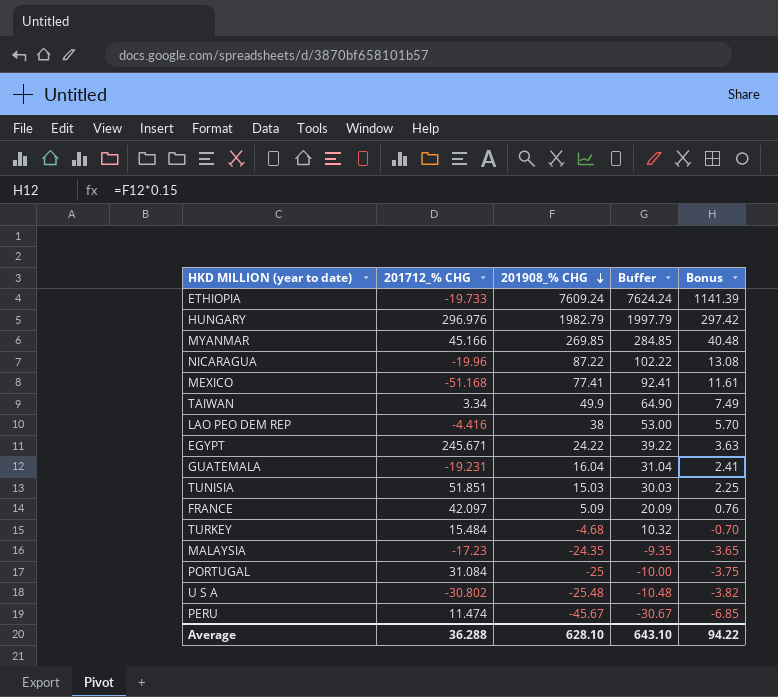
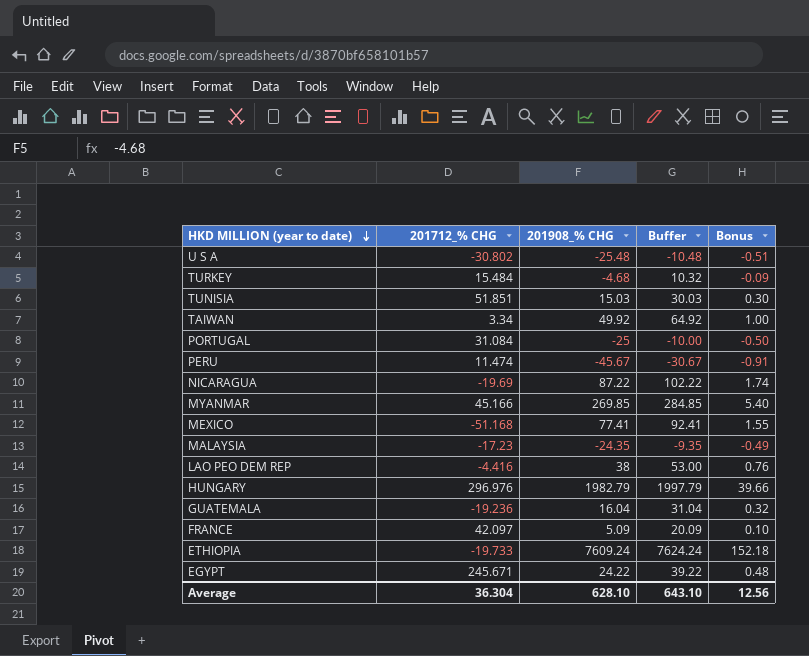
row order: 201908_% CHG descending -> HKD MILLION (year to date) descending
column Bonus | formula: [201908_% CHG] * 0.15 -> [201908_% CHG] * 0.02
TAIWAN | 201908_% CHG: 49.9 -> 49.92
TAIWAN | Buffer: 64.90 -> 64.92
NICARAGUA | 201712_% CHG: -19.96 -> -19.69
GUATEMALA | 201712_% CHG: -19.231 -> -19.236
Average | 201712_% CHG: 36.288 -> 36.304
Average | Bonus: 94.22 -> 12.56

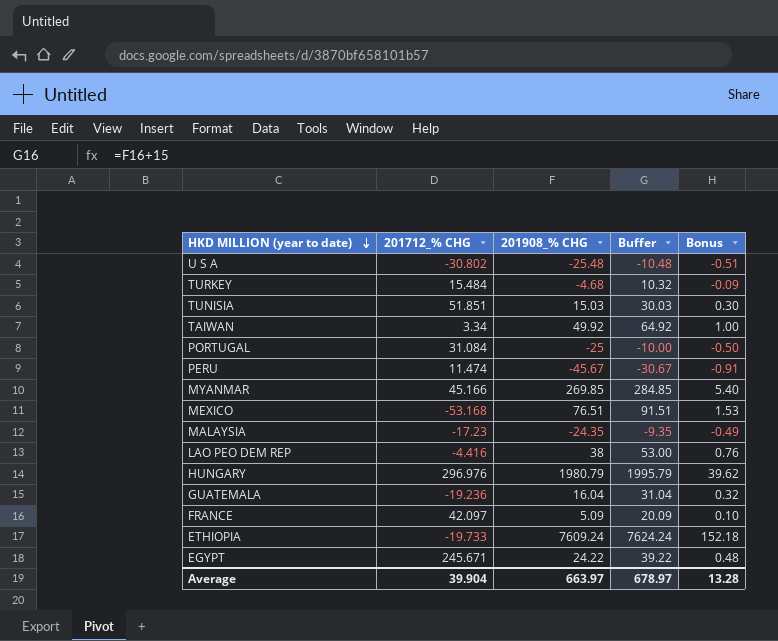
row NICARAGUA: -19.69 | 87.22 | 102.22 | 1.74 -> none
MEXICO | 201712_% CHG: -51.168 -> -53.168
MEXICO | 201908_% CHG: 77.41 -> 76.51
MEXICO | Buffer: 92.41 -> 91.51
MEXICO | Bonus: 1.55 -> 1.53
HUNGARY | 201908_% CHG: 1982.79 -> 1980.79
HUNGARY | Buffer: 1997.79 -> 1995.79
HUNGARY | Bonus: 39.66 -> 39.62
Average | 201712_% CHG: 36.304 -> 39.904
Average | 201908_% CHG: 628.10 -> 663.97
Average | Buffer: 643.10 -> 678.97
Average | Bonus: 12.56 -> 13.28

